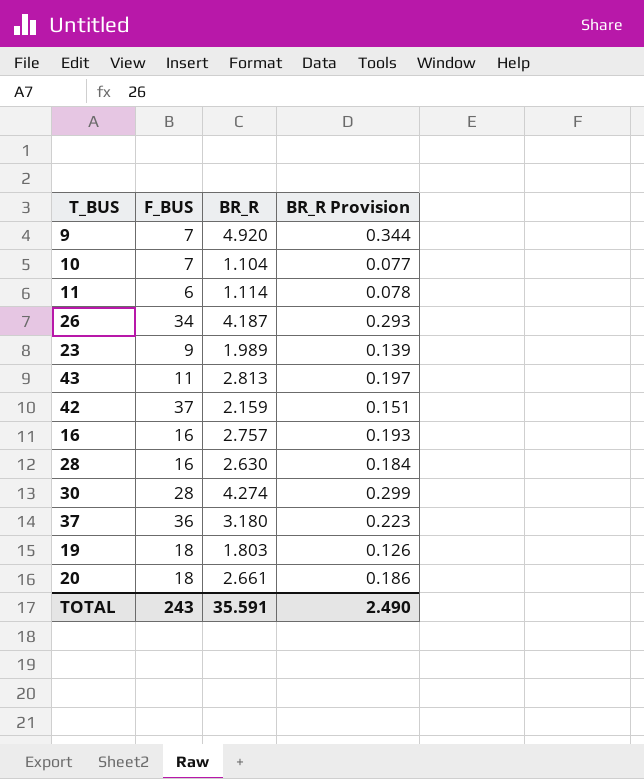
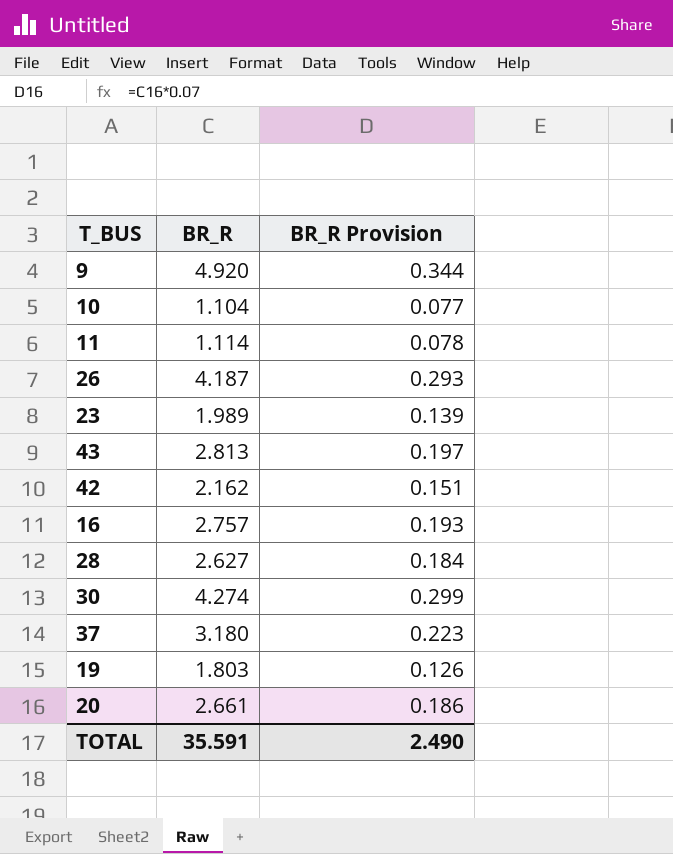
column F_BUS | position: 2 -> none
42 | BR_R: 2.159 -> 2.162
28 | BR_R: 2.630 -> 2.627

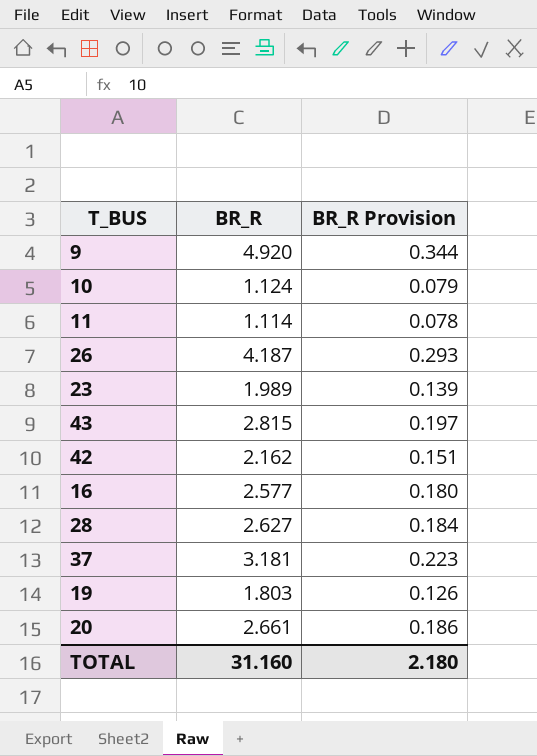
row 30: 4.274 | 0.299 -> none
10 | BR_R: 1.104 -> 1.124
10 | BR_R Provision: 0.077 -> 0.079
43 | BR_R: 2.813 -> 2.815
16 | BR_R: 2.757 -> 2.577
16 | BR_R Provision: 0.193 -> 0.180
37 | BR_R: 3.180 -> 3.181
TOTAL | BR_R: 35.591 -> 31.160
TOTAL | BR_R Provision: 2.490 -> 2.180

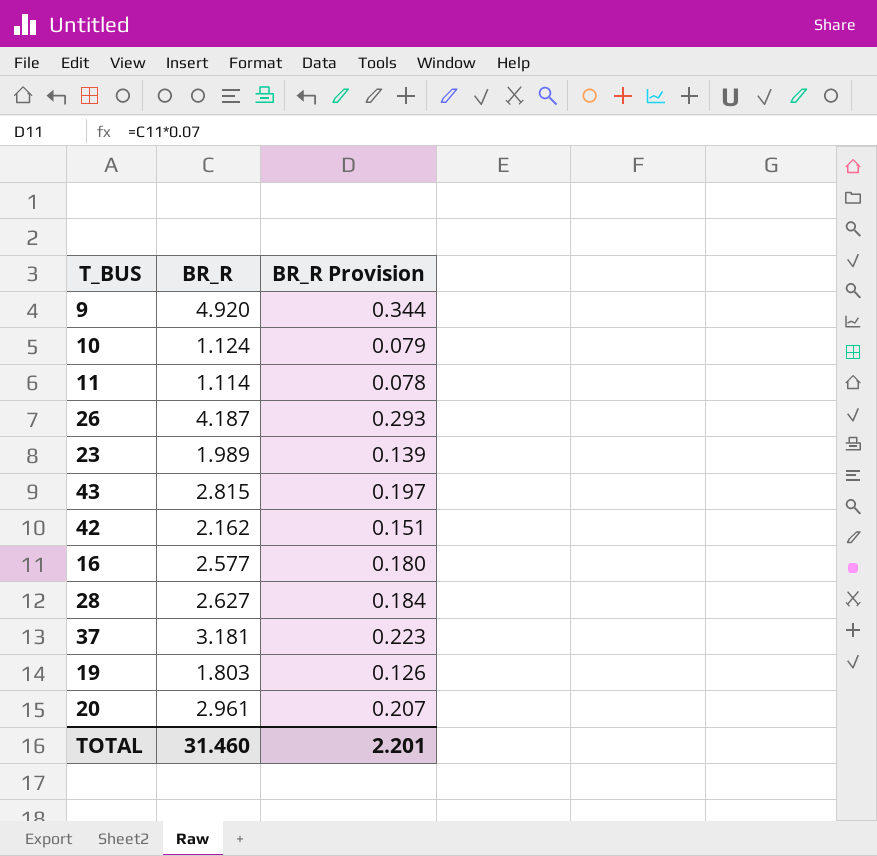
20 | BR_R: 2.661 -> 2.961
20 | BR_R Provision: 0.186 -> 0.207
TOTAL | BR_R: 31.160 -> 31.460
TOTAL | BR_R Provision: 2.180 -> 2.201

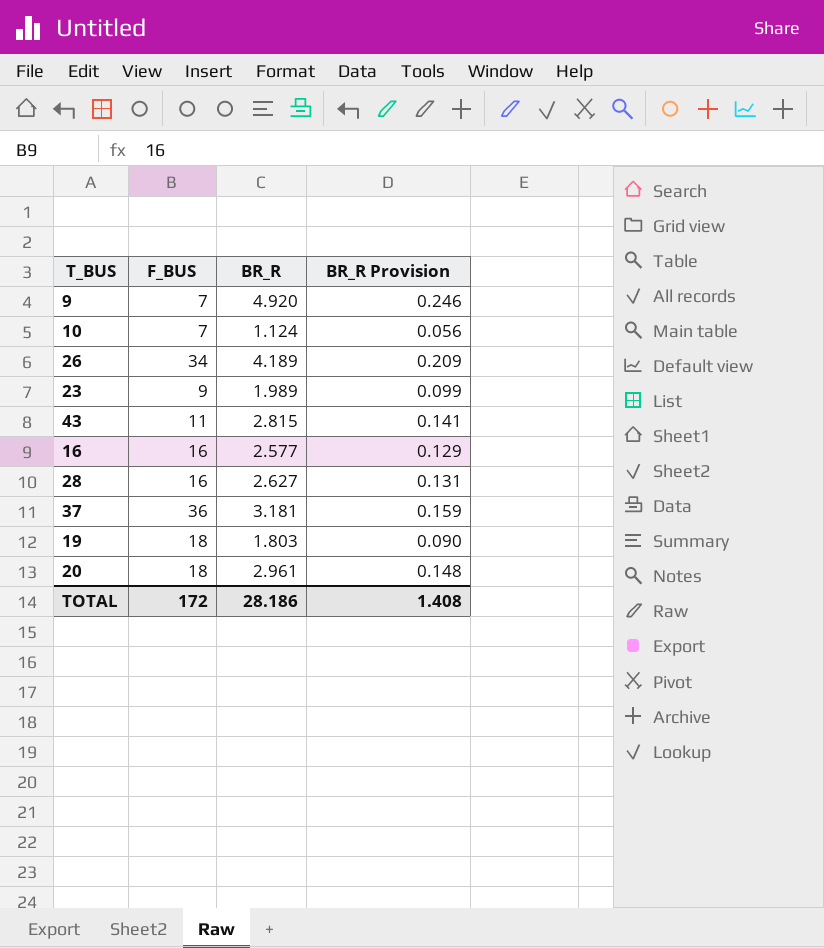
column F_BUS | position: none -> 2
column BR_R Provision | formula: [BR_R] * 0.07 -> [BR_R] * 0.05
row 11: 1.114 | 0.078 -> none
row 42: 2.162 | 0.151 -> none
26 | BR_R: 4.187 -> 4.189
TOTAL | BR_R: 31.460 -> 28.186
TOTAL | BR_R Provision: 2.201 -> 1.408

